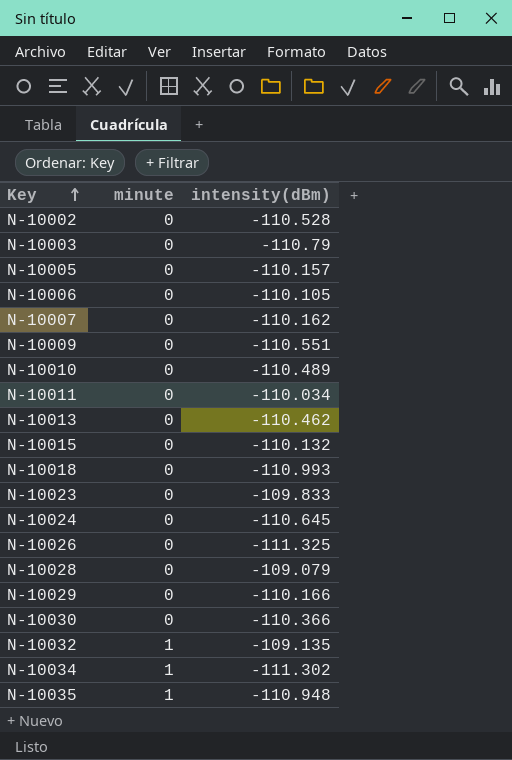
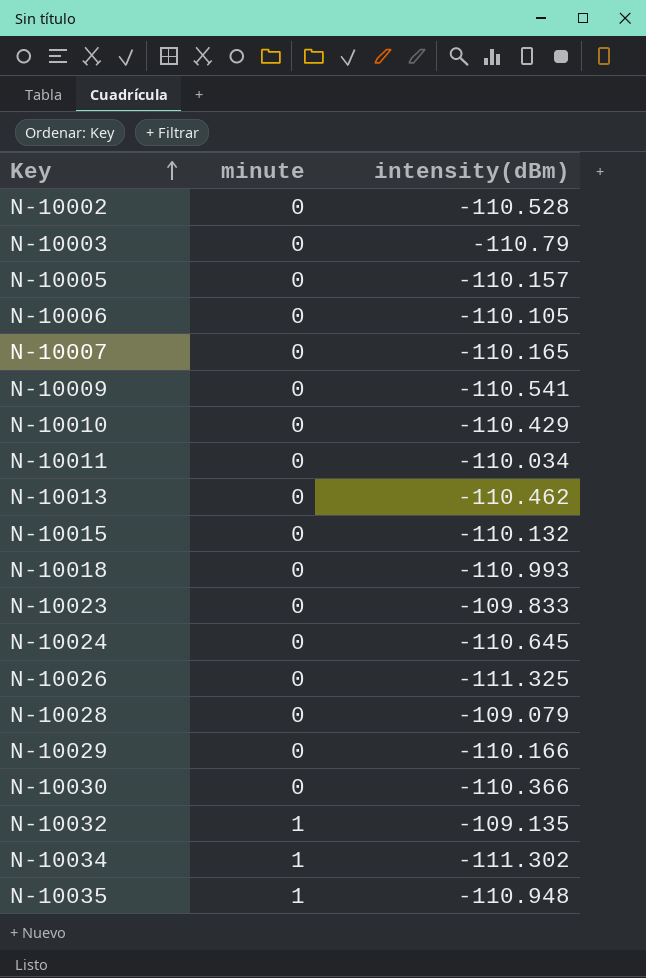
N-10007 | intensity(dBm): -110.162 -> -110.165
N-10009 | intensity(dBm): -110.551 -> -110.541
N-10010 | intensity(dBm): -110.489 -> -110.429

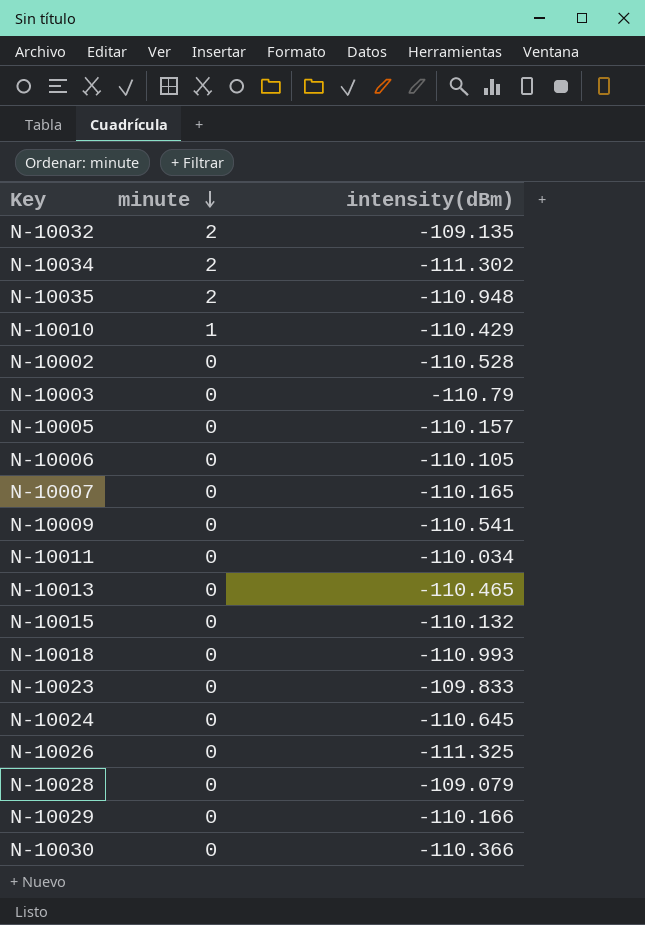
row order: Key ascending -> minute descending
N-10032 | minute: 1 -> 2
N-10034 | minute: 1 -> 2
N-10035 | minute: 1 -> 2
N-10010 | minute: 0 -> 1
N-10013 | intensity(dBm): -110.462 -> -110.465

